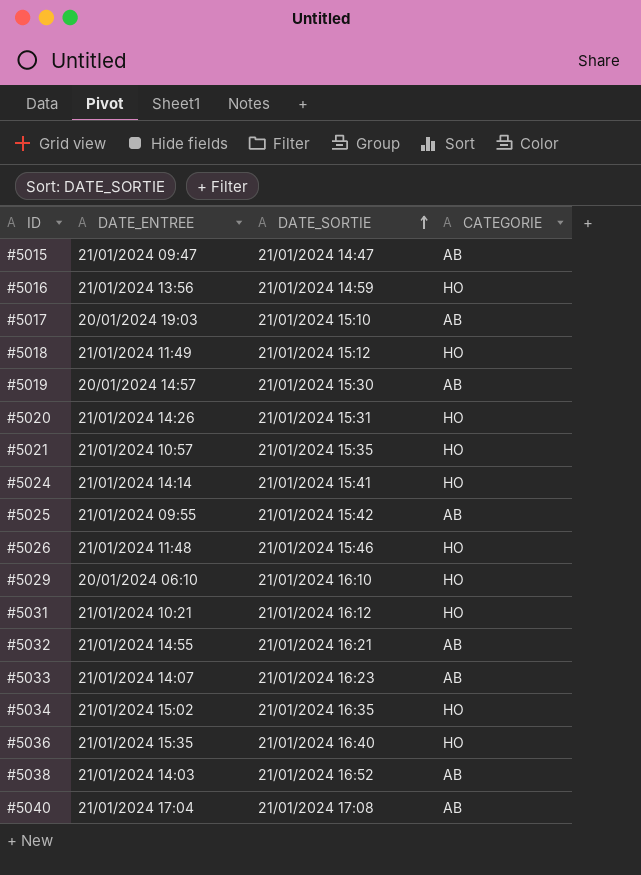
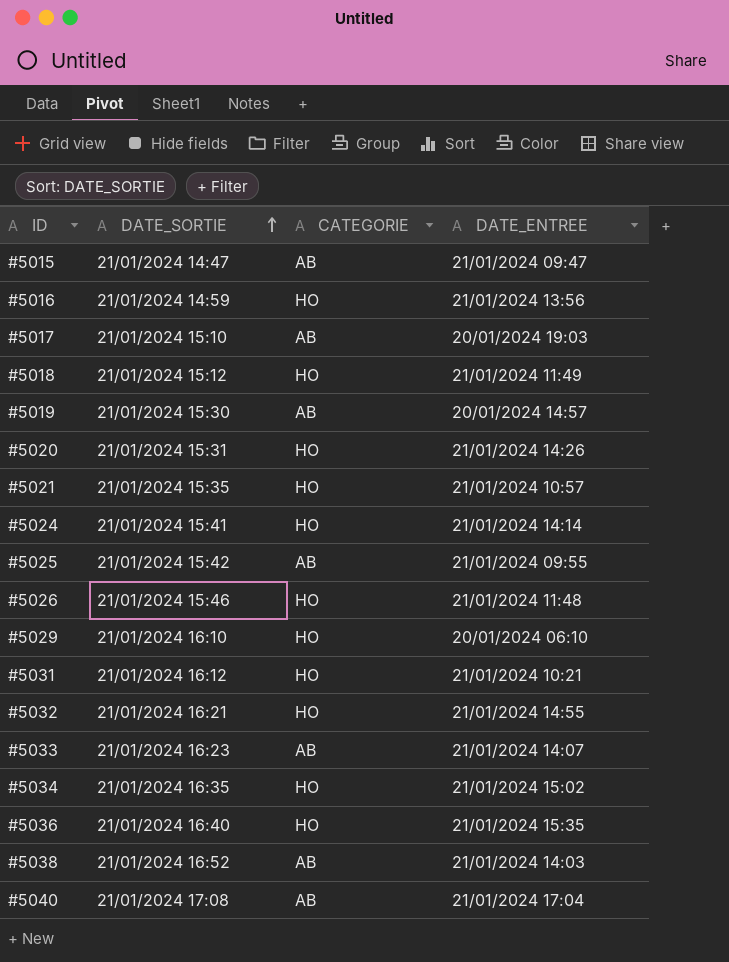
column DATE_ENTREE | position: 2 -> 4
#5032 | CATEGORIE: AB -> HO

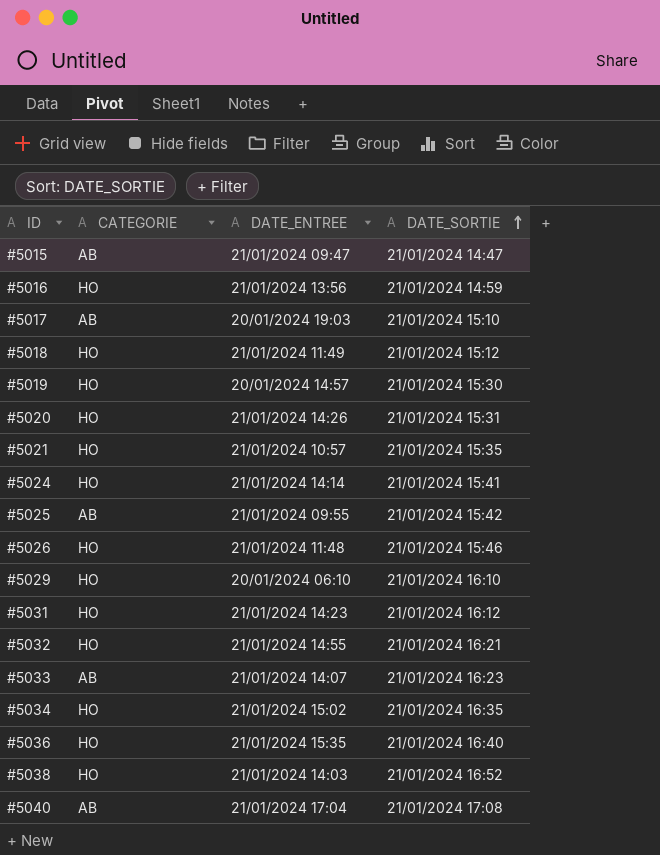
column DATE_SORTIE | position: 2 -> 4
#5019 | CATEGORIE: AB -> HO
#5031 | DATE_ENTREE: 21/01/2024 10:21 -> 21/01/2024 14:23
#5038 | CATEGORIE: AB -> HO

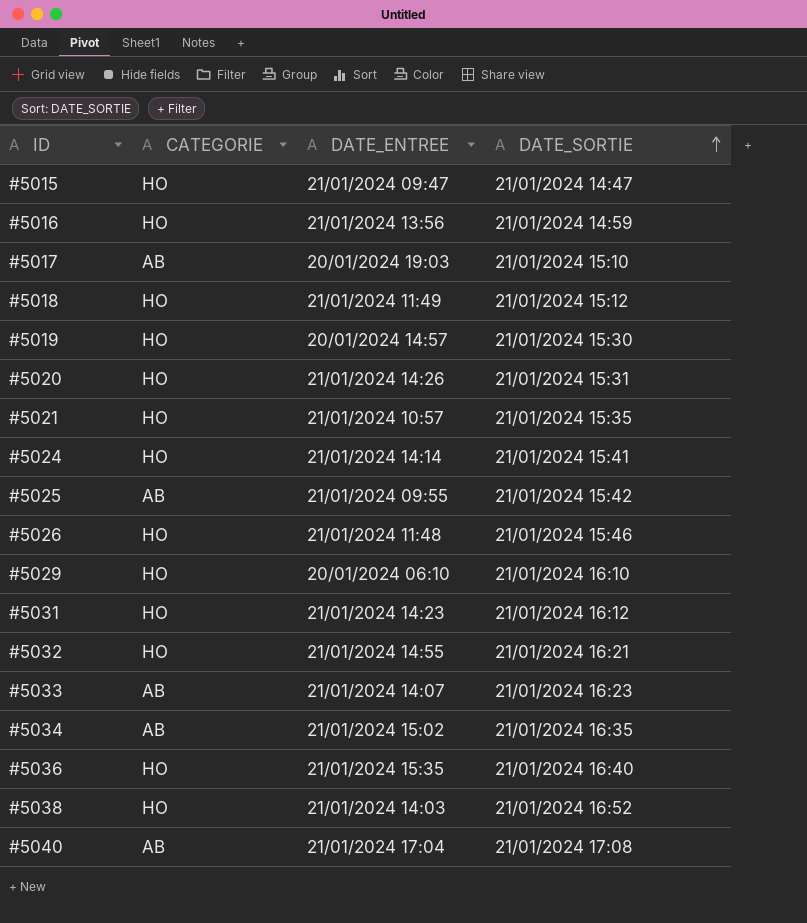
#5015 | CATEGORIE: AB -> HO
#5034 | CATEGORIE: HO -> AB

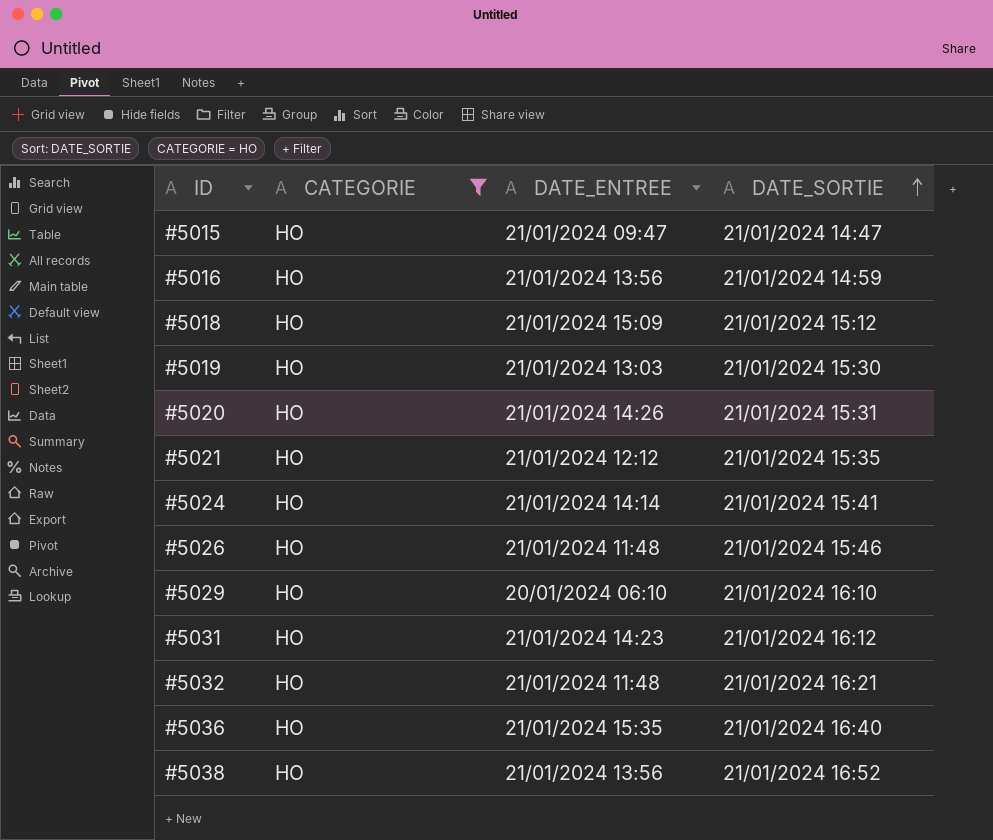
filter: none -> CATEGORIE = HO
#5018 | DATE_ENTREE: 21/01/2024 11:49 -> 21/01/2024 15:09
#5019 | DATE_ENTREE: 20/01/2024 14:57 -> 21/01/2024 13:03
#5021 | DATE_ENTREE: 21/01/2024 10:57 -> 21/01/2024 12:12
#5032 | DATE_ENTREE: 21/01/2024 14:55 -> 21/01/2024 11:48
#5038 | DATE_ENTREE: 21/01/2024 14:03 -> 21/01/2024 13:56

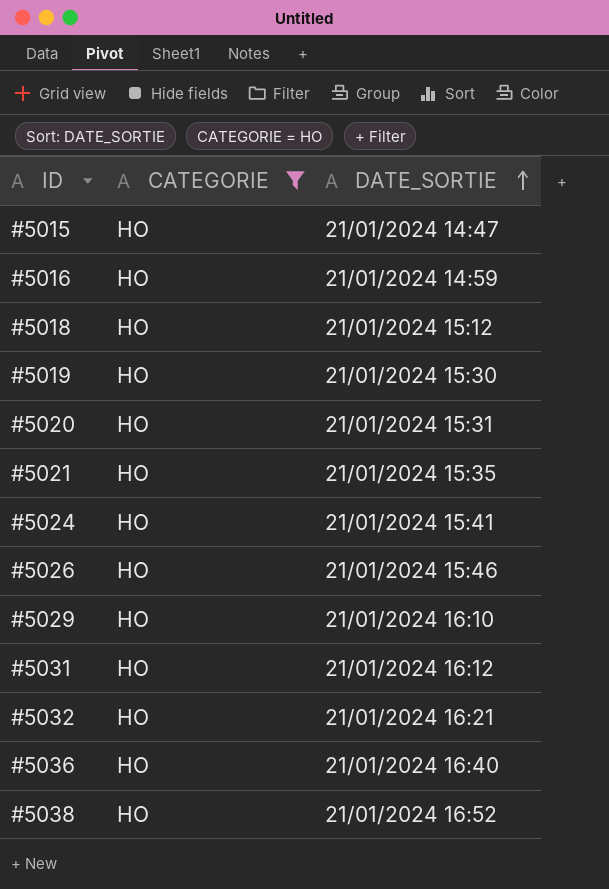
column DATE_ENTREE | position: 3 -> none

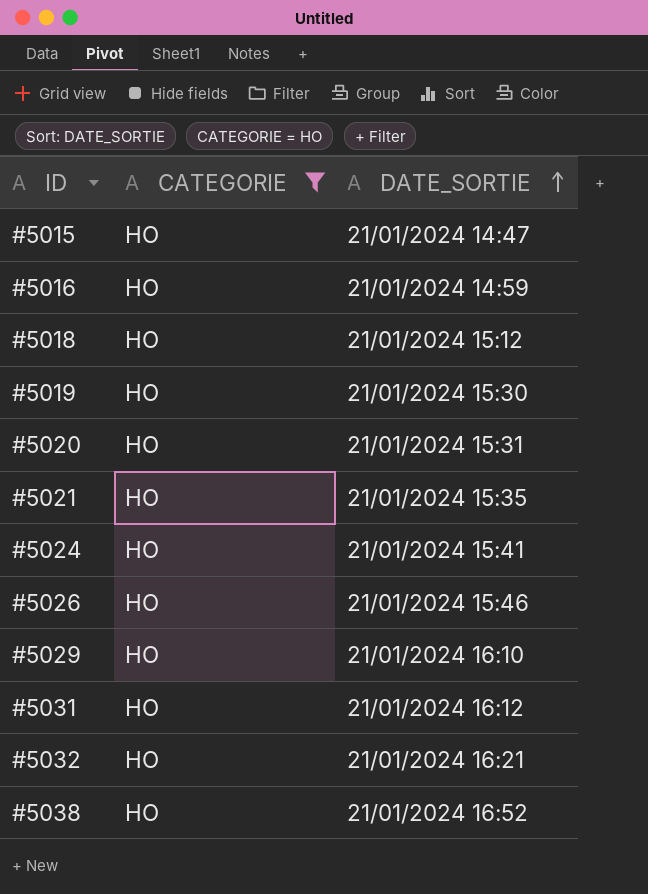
row #5036: HO | 21/01/2024 16:40 -> none

